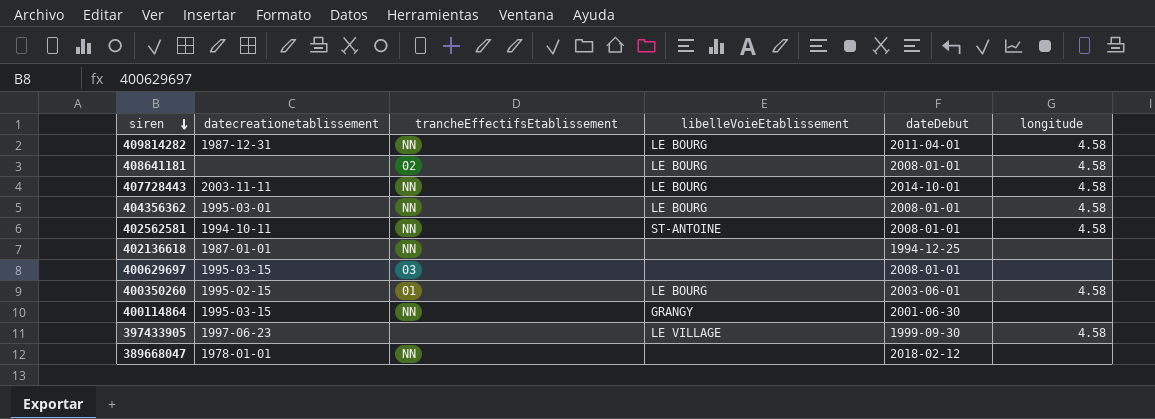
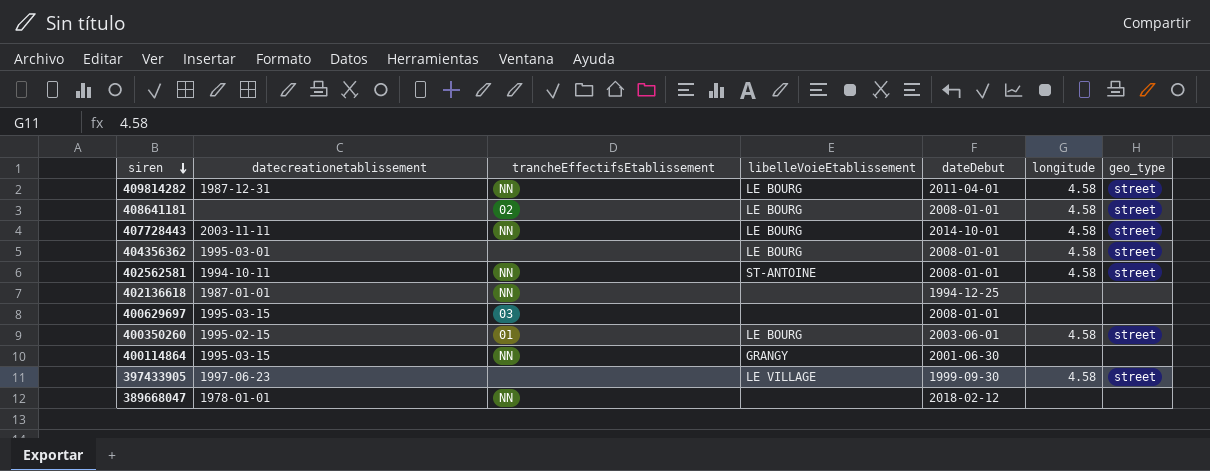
column geo_type | position: none -> 7
404356362 | trancheEffectifsEtablissement: NN -> none

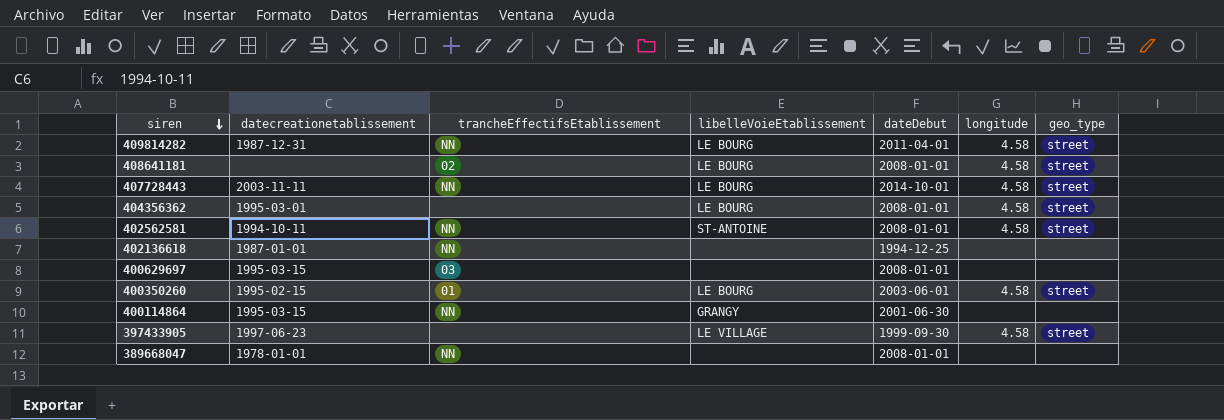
389668047 | dateDebut: 2018-02-12 -> 2008-01-01

